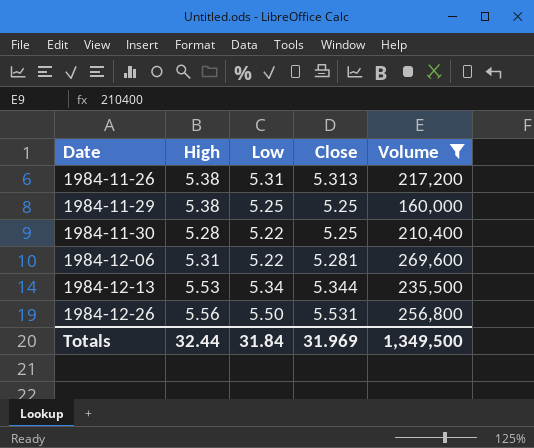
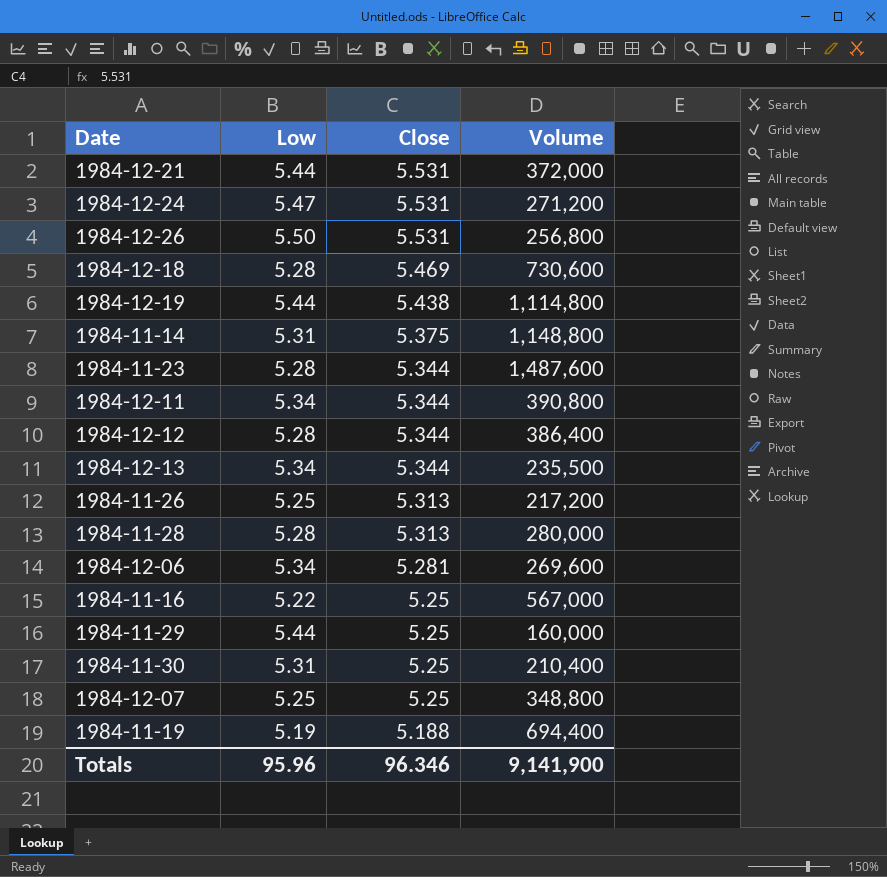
filter: Volume <= 269,600 -> none
row order: Date ascending -> Close descending
column High | position: 2 -> none
1984-11-26 | Low: 5.31 -> 5.25
1984-12-06 | Low: 5.22 -> 5.34
1984-11-29 | Low: 5.25 -> 5.44
1984-11-30 | Low: 5.22 -> 5.31
Totals | Low: 31.84 -> 95.96
Totals | Close: 31.969 -> 96.346
Totals | Volume: 1,349,500 -> 9,141,900

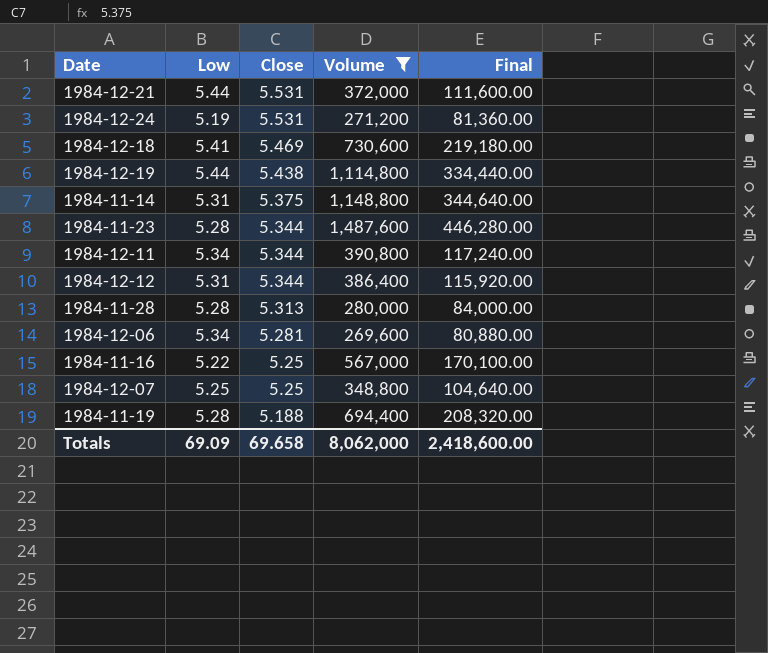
filter: none -> Volume >= 269,600
column Final | formula: none -> [Volume] * 0.3
1984-12-24 | Low: 5.47 -> 5.19
1984-12-18 | Low: 5.28 -> 5.41
1984-12-12 | Low: 5.28 -> 5.31
1984-11-19 | Low: 5.19 -> 5.28
Totals | Low: 95.96 -> 69.09
Totals | Close: 96.346 -> 69.658
Totals | Volume: 9,141,900 -> 8,062,000

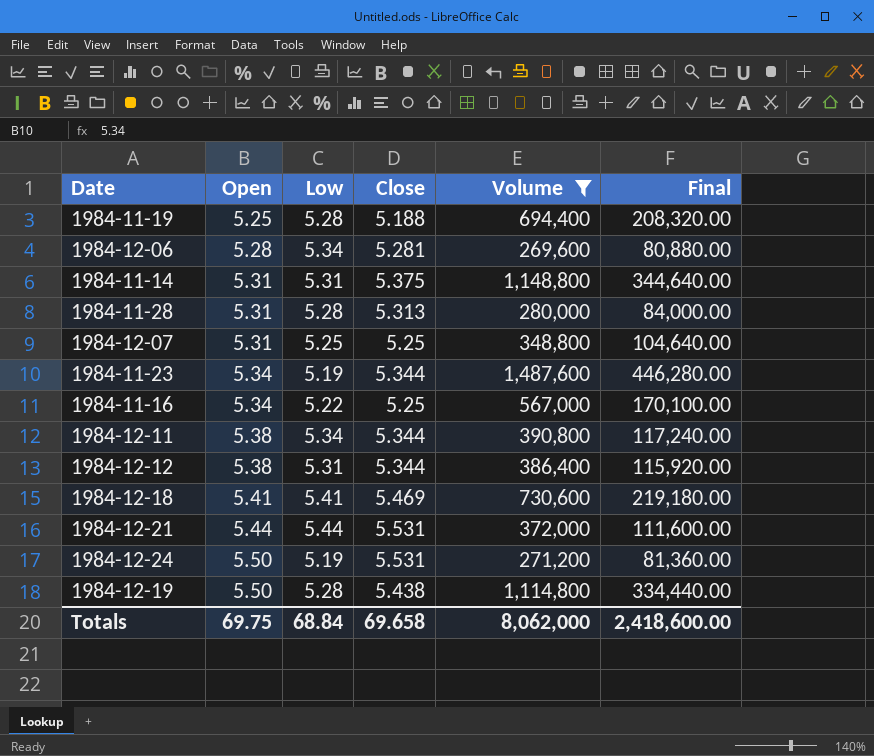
row order: Close descending -> Open ascending
column Open | position: none -> 2
1984-11-23 | Low: 5.28 -> 5.19
1984-12-19 | Low: 5.44 -> 5.28
Totals | Low: 69.09 -> 68.84

